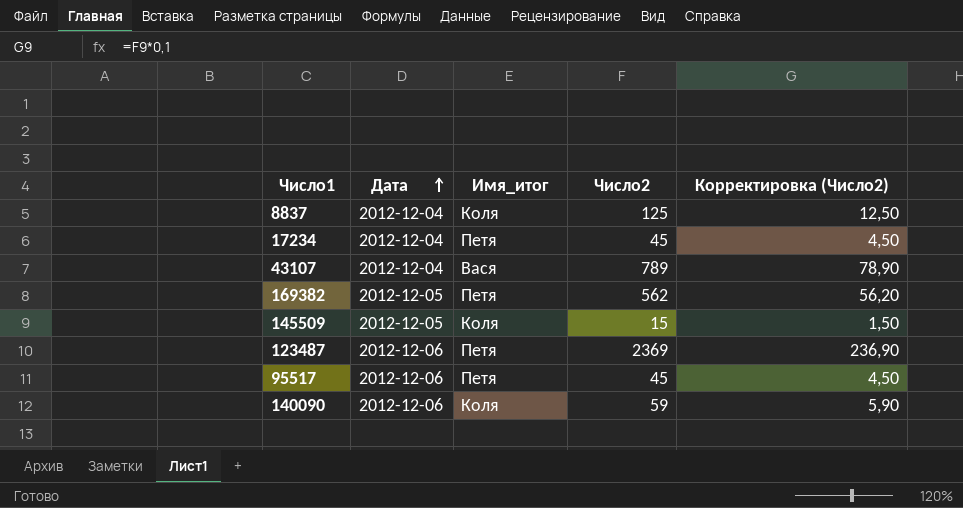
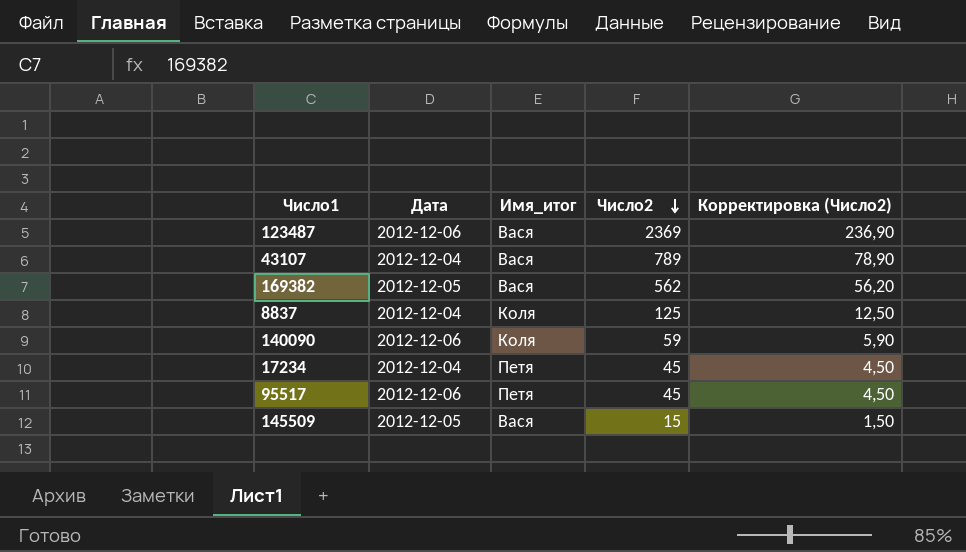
row order: Дата ascending -> Число2 descending
123487 | Имя_итог: Петя -> Вася
169382 | Имя_итог: Петя -> Вася
145509 | Имя_итог: Коля -> Вася

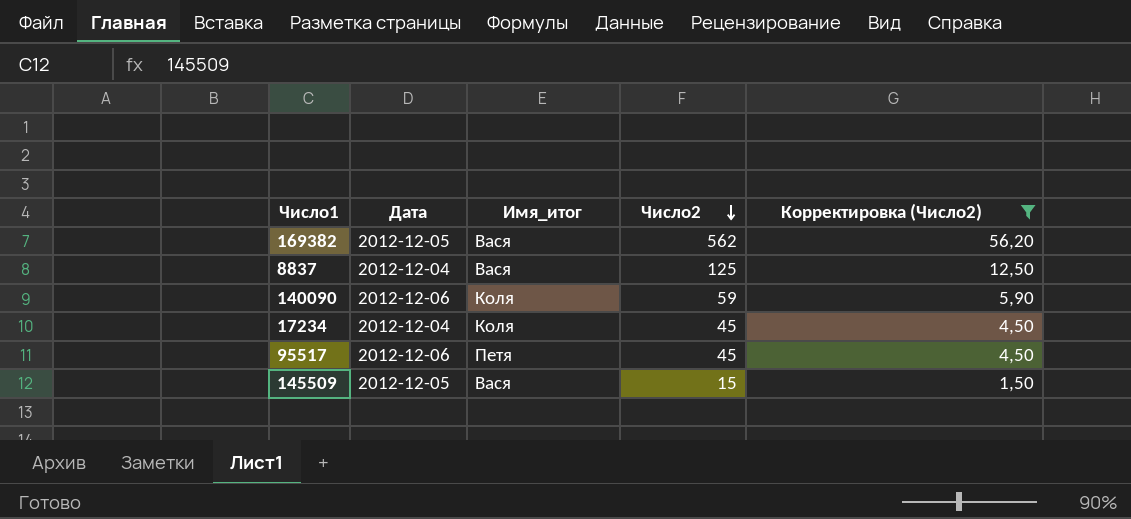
filter: none -> Корректировка (Число2) <= 56,20
8837 | Имя_итог: Коля -> Вася
17234 | Имя_итог: Петя -> Коля

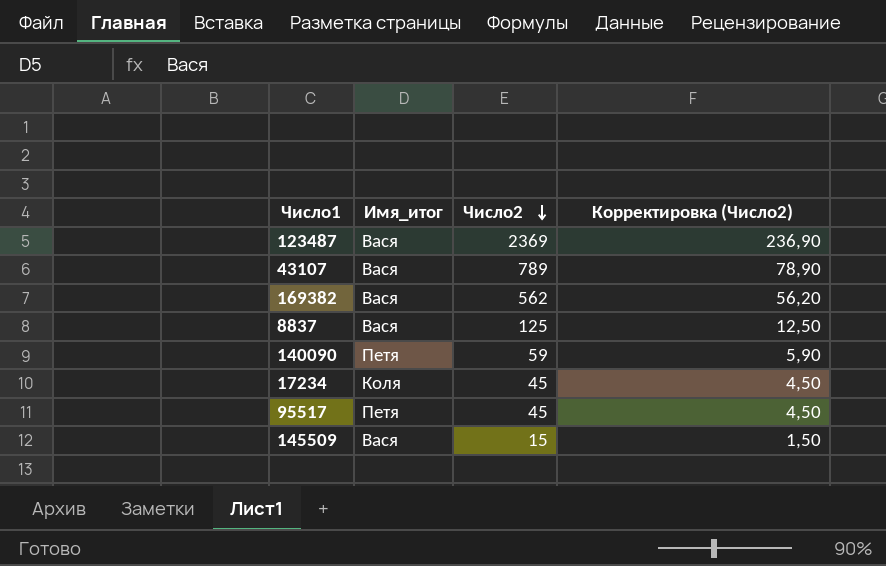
filter: Корректировка (Число2) <= 56,20 -> none
column Дата | position: 2 -> none
140090 | Имя_итог: Коля -> Петя

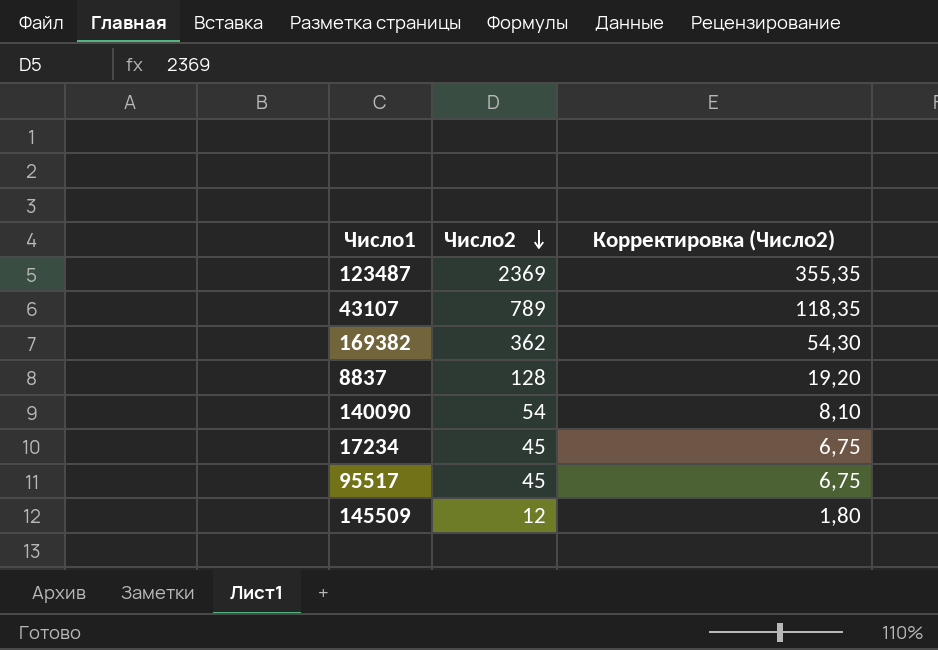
column Имя_итог | position: 2 -> none
column Корректировка (Число2) | formula: [Число2] * 0,1 -> [Число2] * 0,15
169382 | Число2: 562 -> 362
8837 | Число2: 125 -> 128
140090 | Число2: 59 -> 54
145509 | Число2: 15 -> 12

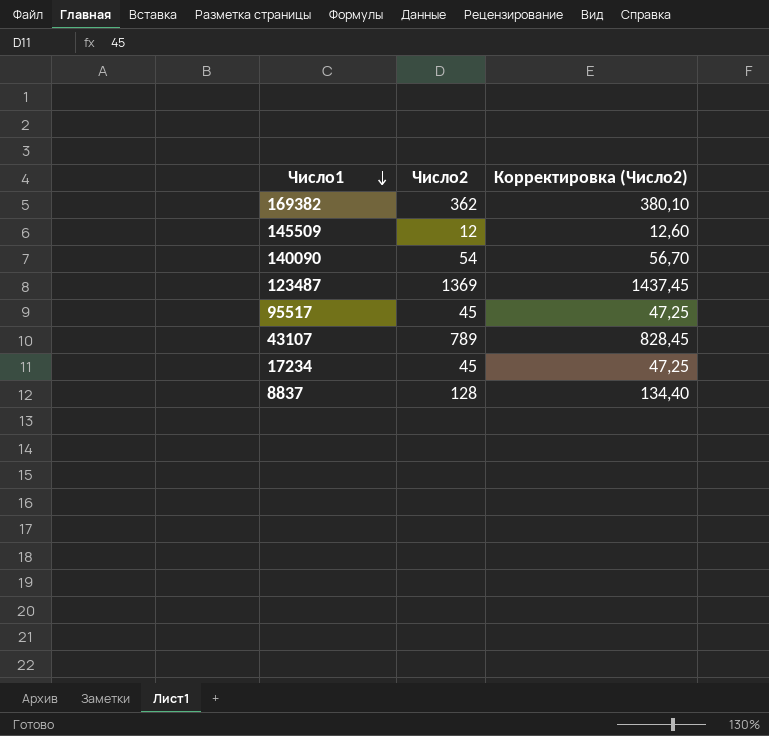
row order: Число2 descending -> Число1 descending
column Корректировка (Число2) | formula: [Число2] * 0,15 -> [Число2] * 1,05
123487 | Число2: 2369 -> 1369

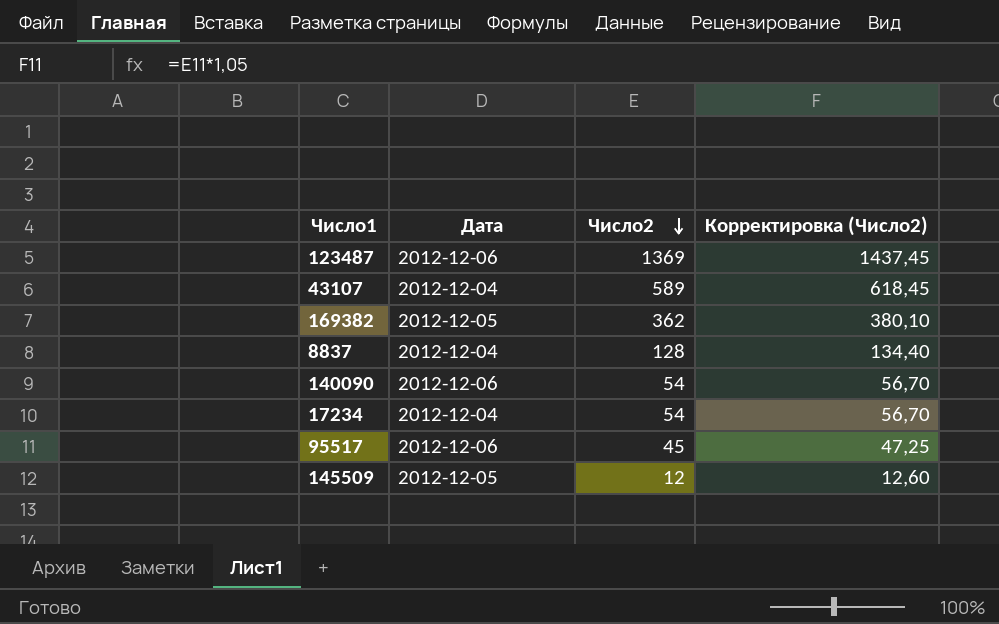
row order: Число1 descending -> Число2 descending
column Дата | position: none -> 2
43107 | Число2: 789 -> 589
43107 | Корректировка (Число2): 828,45 -> 618,45
17234 | Число2: 45 -> 54
17234 | Корректировка (Число2): 47,25 -> 56,70

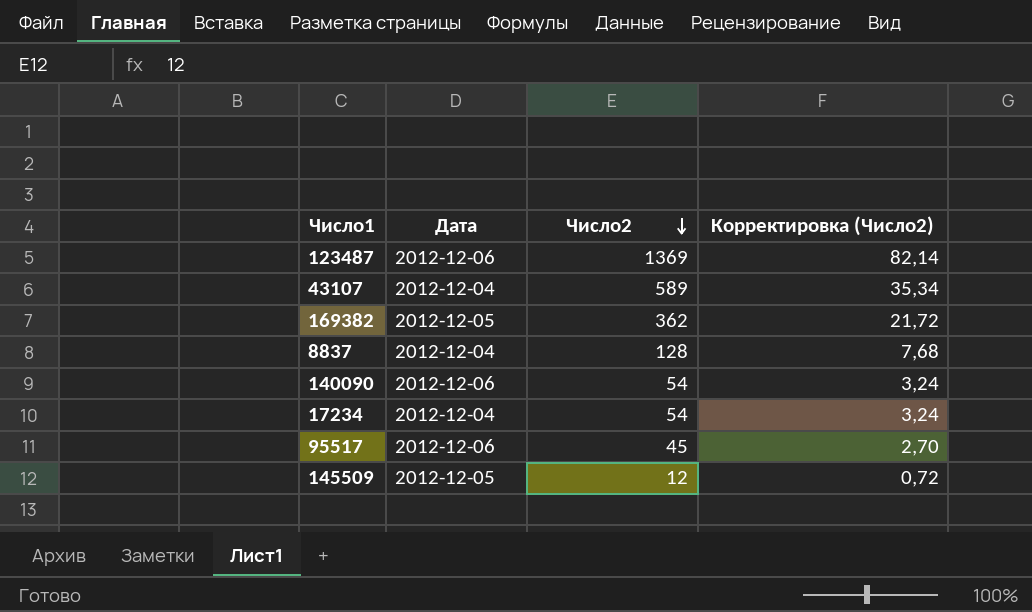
column Корректировка (Число2) | formula: [Число2] * 1,05 -> [Число2] * 0,06

